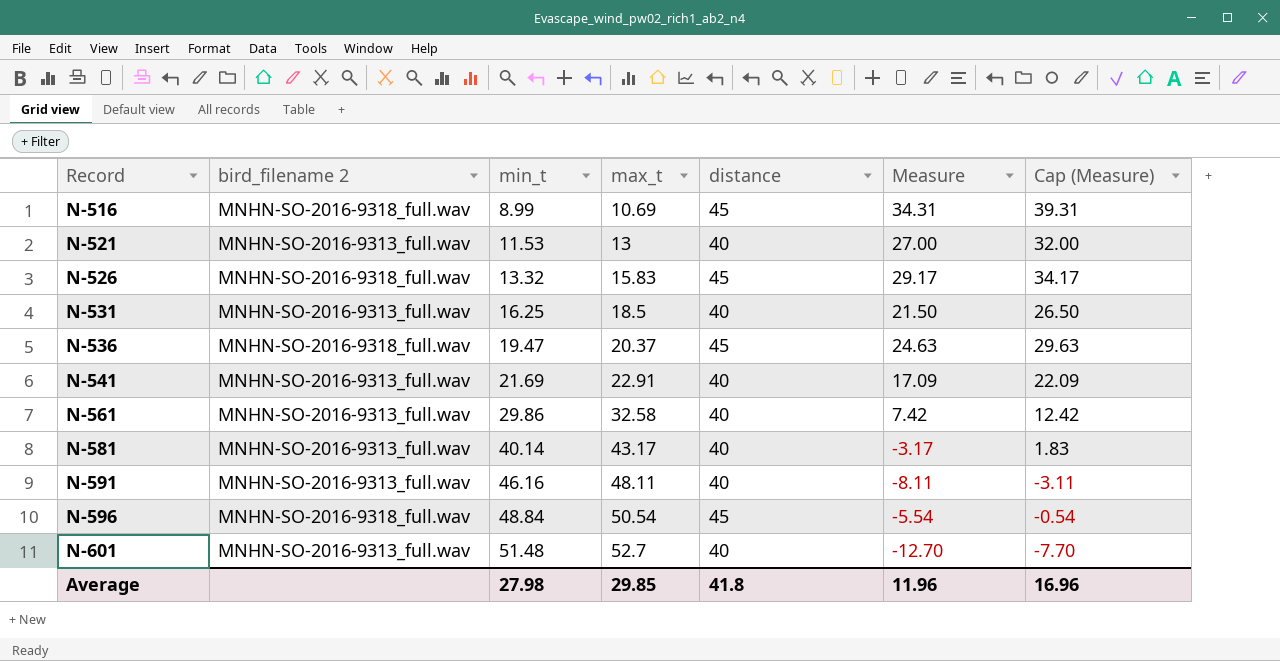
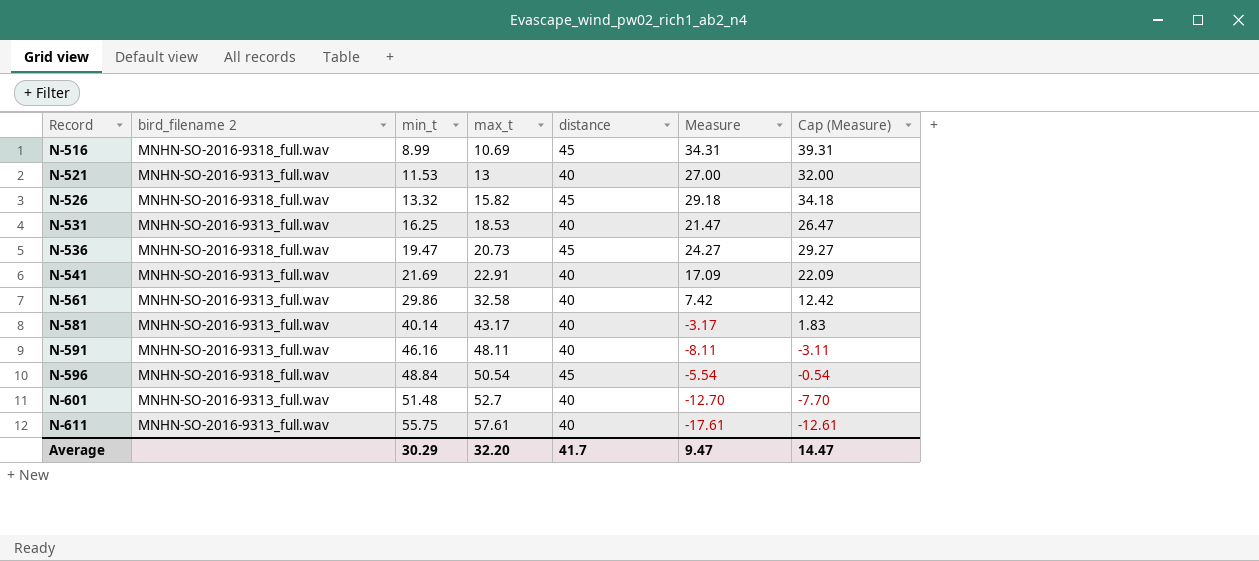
N-526 | max_t: 15.83 -> 15.82
N-526 | Measure: 29.17 -> 29.18
N-526 | Cap (Measure): 34.17 -> 34.18
N-531 | max_t: 18.5 -> 18.53
N-531 | Measure: 21.50 -> 21.47
N-531 | Cap (Measure): 26.50 -> 26.47
N-536 | max_t: 20.37 -> 20.73
N-536 | Measure: 24.63 -> 24.27
N-536 | Cap (Measure): 29.63 -> 29.27
row N-611: none -> MNHN-SO-2016-9313_full.wav | 55.75 | 57.61 | 40 | -17.61 | -12.61
Average | min_t: 27.98 -> 30.29
Average | max_t: 29.85 -> 32.20
Average | distance: 41.8 -> 41.7
Average | Measure: 11.96 -> 9.47
Average | Cap (Measure): 16.96 -> 14.47

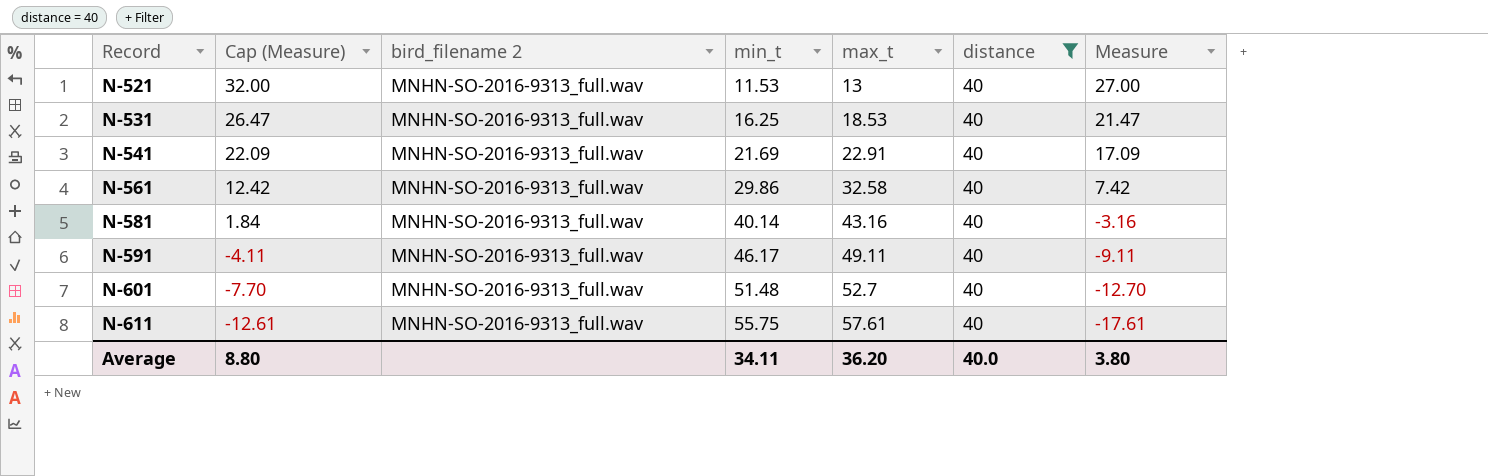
filter: none -> distance = 40
column Cap (Measure) | position: 7 -> 2
N-581 | Cap (Measure): 1.83 -> 1.84
N-581 | max_t: 43.17 -> 43.16
N-581 | Measure: -3.17 -> -3.16
N-591 | Cap (Measure): -3.11 -> -4.11
N-591 | min_t: 46.16 -> 46.17
N-591 | max_t: 48.11 -> 49.11
N-591 | Measure: -8.11 -> -9.11
Average | Cap (Measure): 14.47 -> 8.80
Average | min_t: 30.29 -> 34.11
Average | max_t: 32.20 -> 36.20
Average | distance: 41.7 -> 40.0
Average | Measure: 9.47 -> 3.80

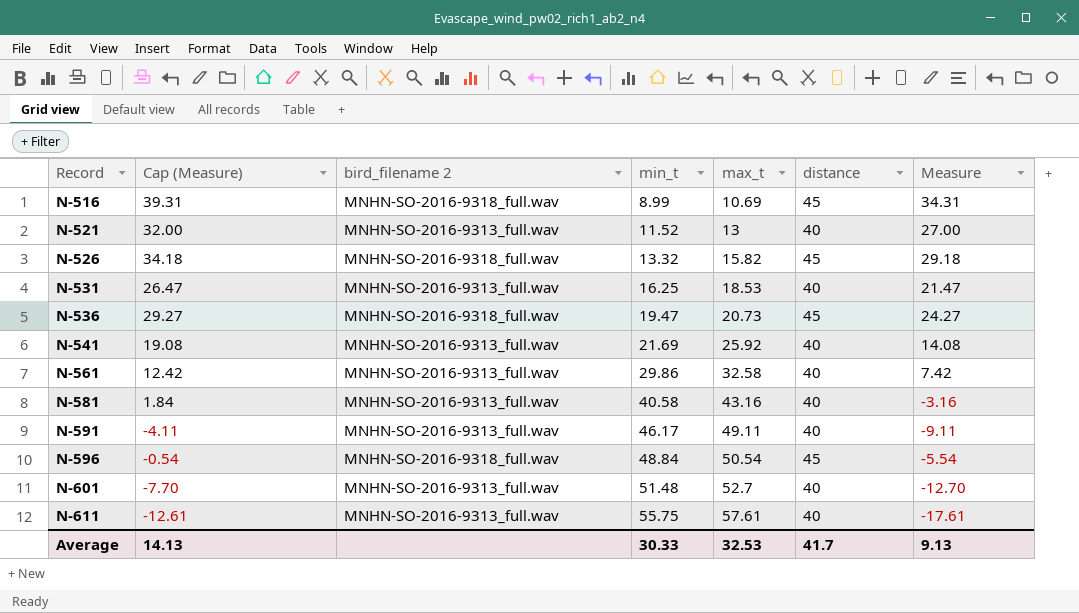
filter: distance = 40 -> none
N-521 | min_t: 11.53 -> 11.52
N-541 | Cap (Measure): 22.09 -> 19.08
N-541 | max_t: 22.91 -> 25.92
N-541 | Measure: 17.09 -> 14.08
N-581 | min_t: 40.14 -> 40.58
Average | Cap (Measure): 8.80 -> 14.13
Average | min_t: 34.11 -> 30.33
Average | max_t: 36.20 -> 32.53
Average | distance: 40.0 -> 41.7
Average | Measure: 3.80 -> 9.13

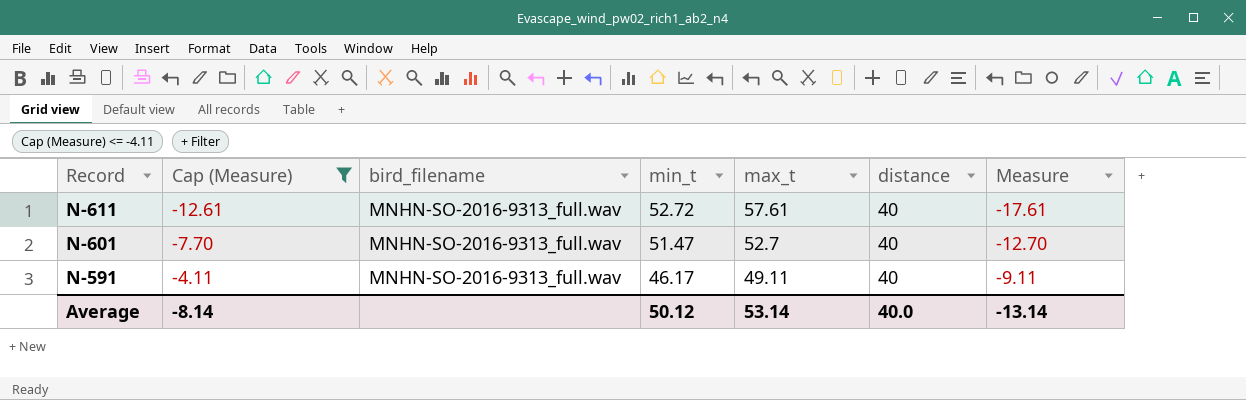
filter: none -> Cap (Measure) <= -4.11
row order: Record ascending -> Record descending
column name: bird_filename 2 -> bird_filename
N-611 | min_t: 55.75 -> 52.72
N-601 | min_t: 51.48 -> 51.47
Average | Cap (Measure): 14.13 -> -8.14
Average | min_t: 30.33 -> 50.12
Average | max_t: 32.53 -> 53.14
Average | distance: 41.7 -> 40.0
Average | Measure: 9.13 -> -13.14

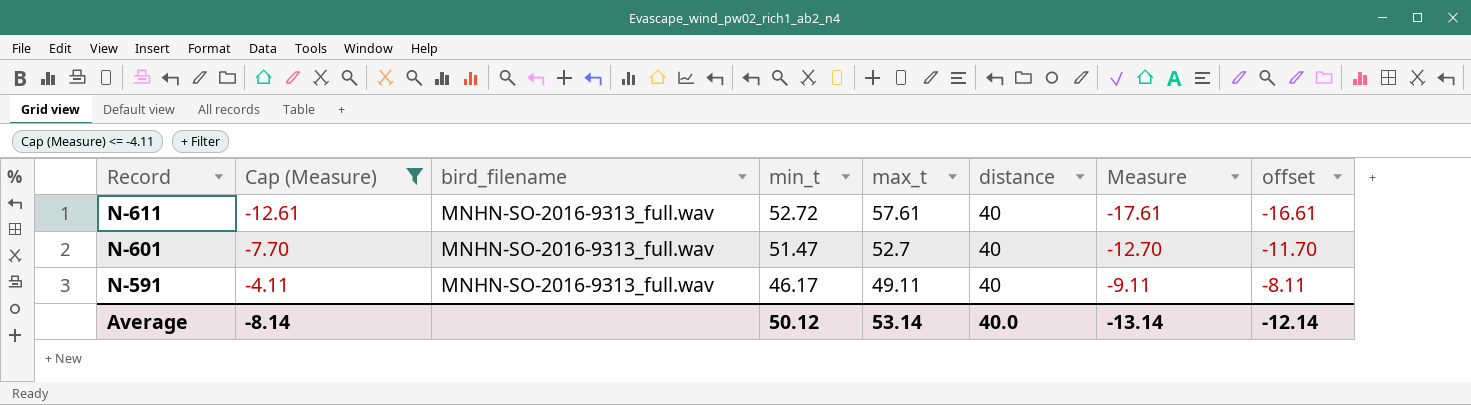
column offset | formula: none -> [Measure] + 1

